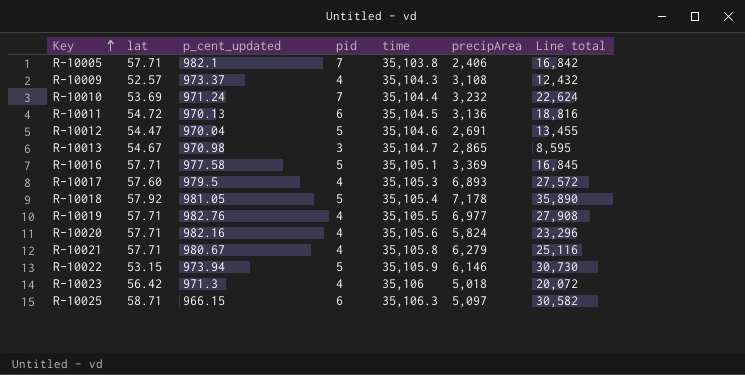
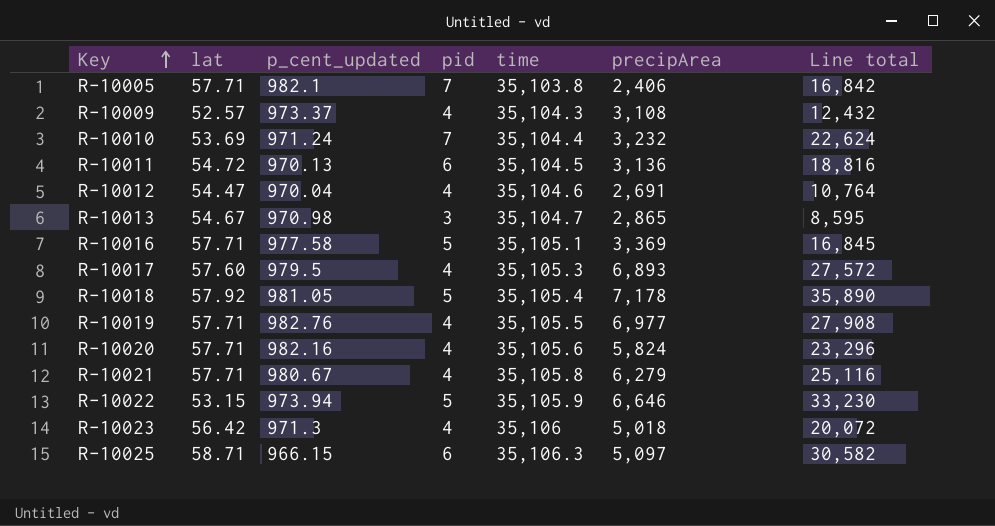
R-10012 | pid: 5 -> 4
R-10012 | Line total: 13,455 -> 10,764
R-10022 | precipArea: 6,146 -> 6,646
R-10022 | Line total: 30,730 -> 33,230

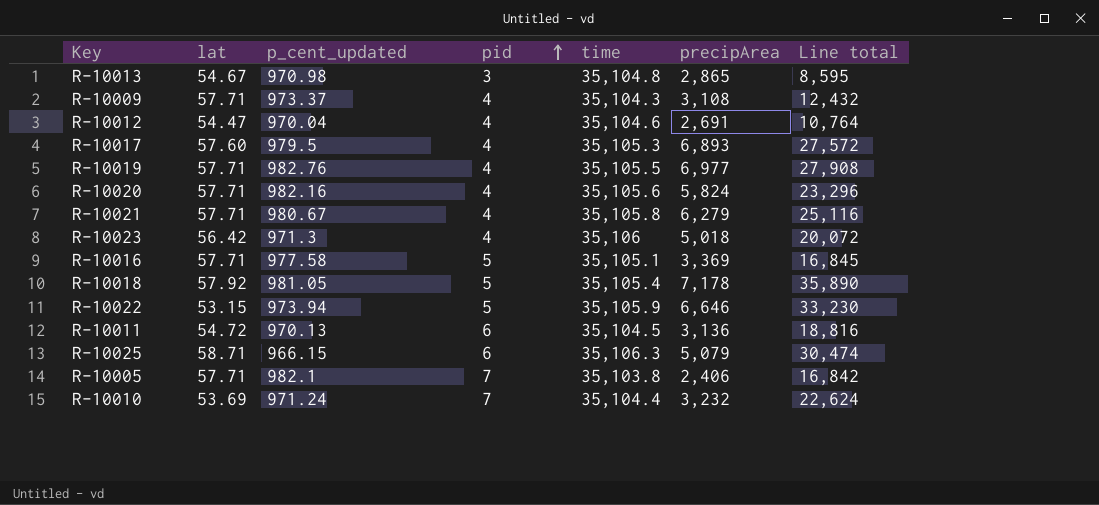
row order: Key ascending -> pid ascending
R-10013 | time: 35,104.7 -> 35,104.8
R-10009 | lat: 52.57 -> 57.71
R-10025 | precipArea: 5,097 -> 5,079
R-10025 | Line total: 30,582 -> 30,474

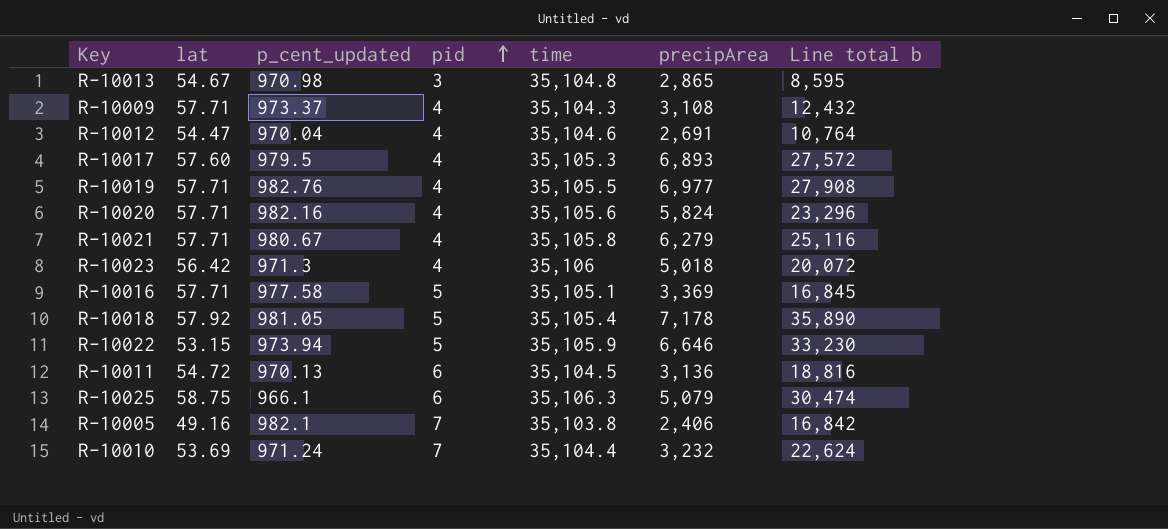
column name: Line total -> Line total b
R-10025 | lat: 58.71 -> 58.75
R-10025 | p_cent_updated: 966.15 -> 966.1
R-10005 | lat: 57.71 -> 49.16

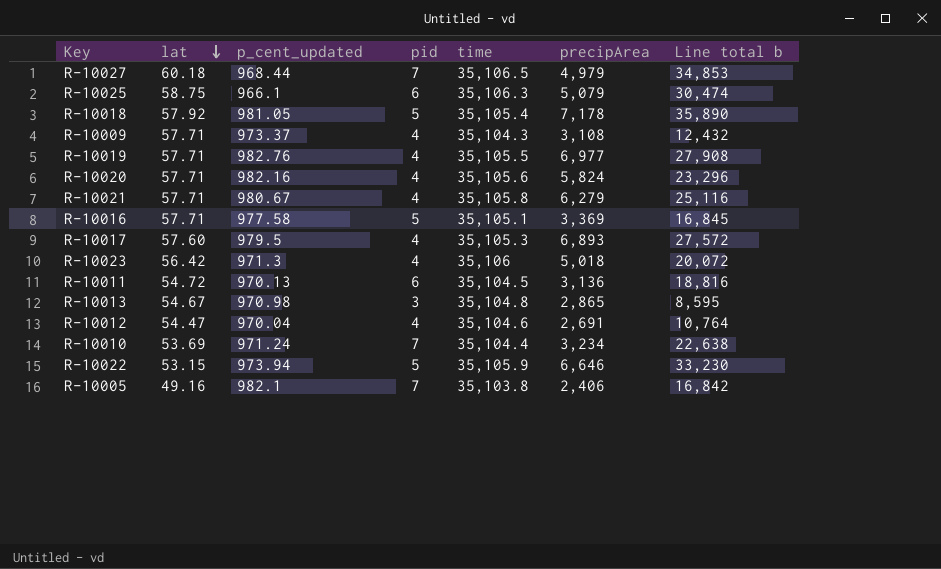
row order: pid ascending -> lat descending
row R-10027: none -> 60.18 | 968.44 | 7 | 35,106.5 | 4,979 | 34,853
R-10010 | precipArea: 3,232 -> 3,234
R-10010 | Line total b: 22,624 -> 22,638

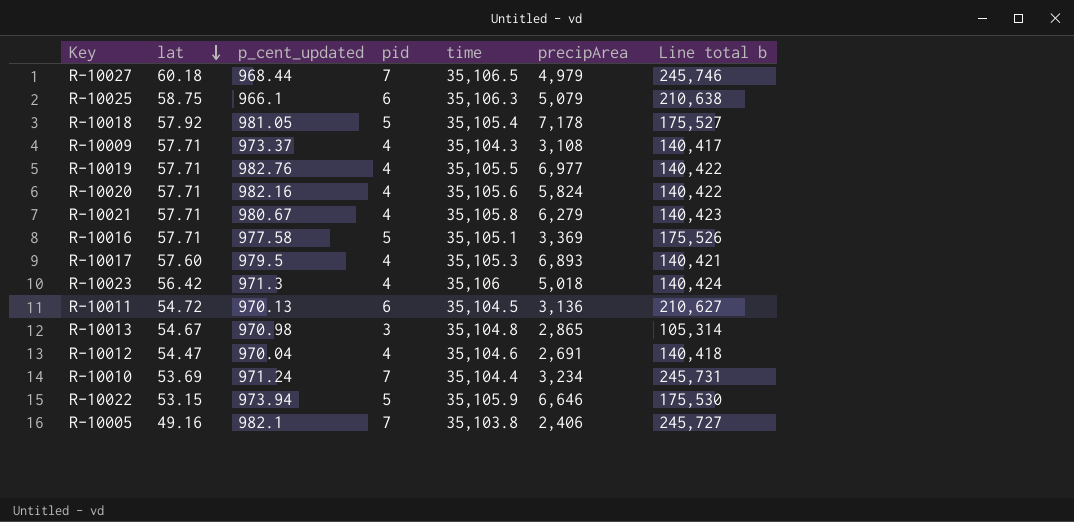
column Line total b | formula: [pid] * [precipArea] -> [pid] * [time]

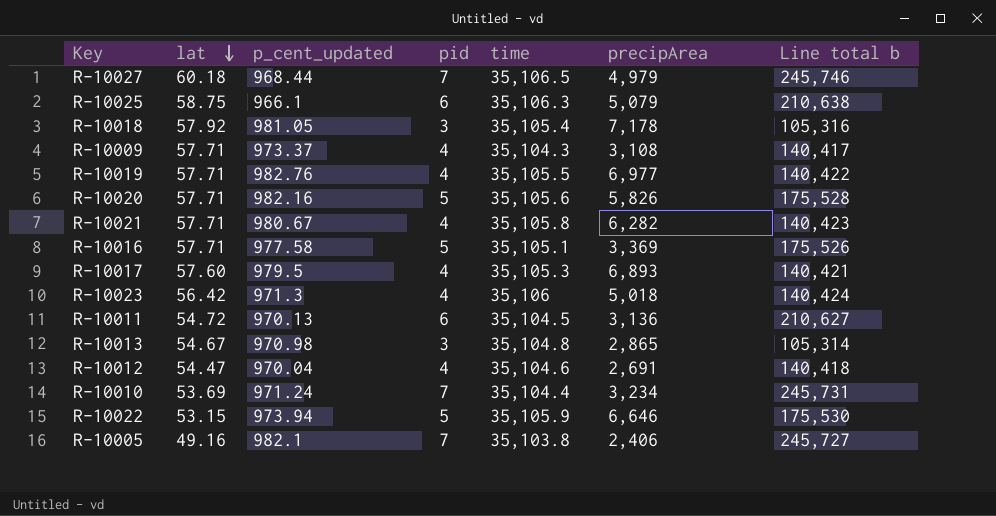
R-10018 | pid: 5 -> 3
R-10018 | Line total b: 175,527 -> 105,316
R-10020 | pid: 4 -> 5
R-10020 | precipArea: 5,824 -> 5,826
R-10020 | Line total b: 140,422 -> 175,528
R-10021 | precipArea: 6,279 -> 6,282

